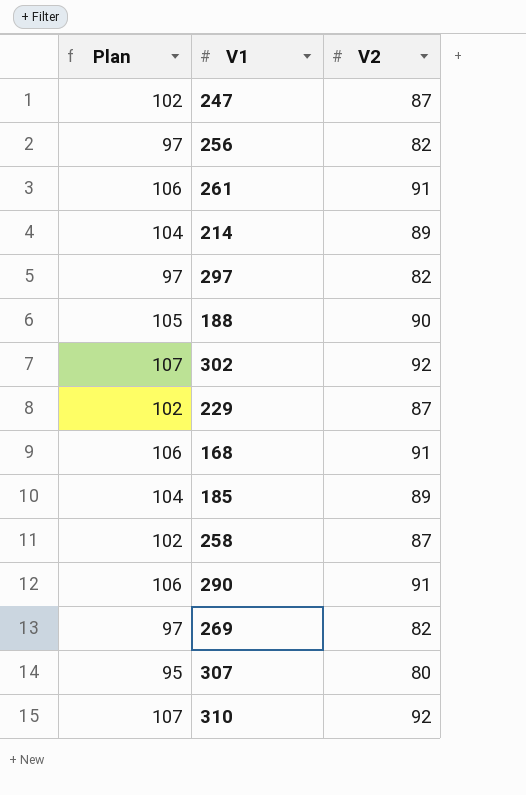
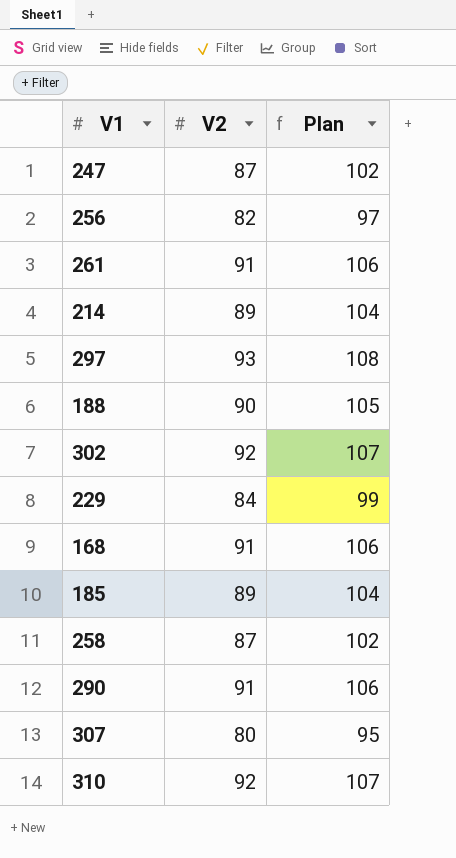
column Plan | position: 1 -> 3
row 269: 97 | 82 -> none
297 | V2: 82 -> 93
297 | Plan: 97 -> 108
229 | V2: 87 -> 84
229 | Plan: 102 -> 99

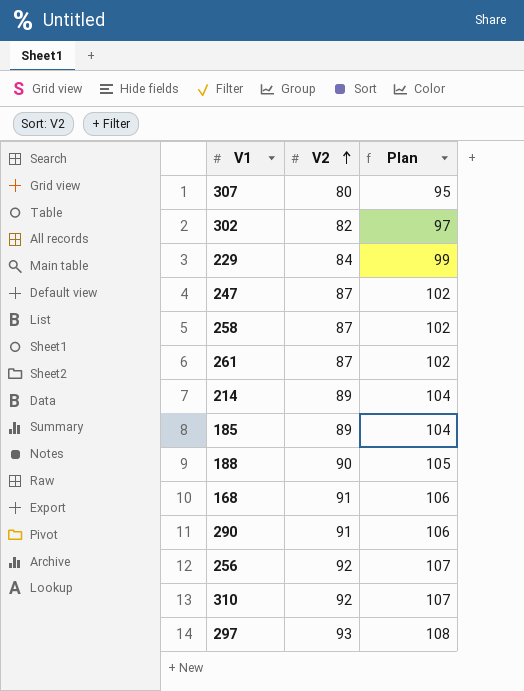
row order: none -> V2 ascending
302 | V2: 92 -> 82
302 | Plan: 107 -> 97
261 | V2: 91 -> 87
261 | Plan: 106 -> 102
256 | V2: 82 -> 92
256 | Plan: 97 -> 107

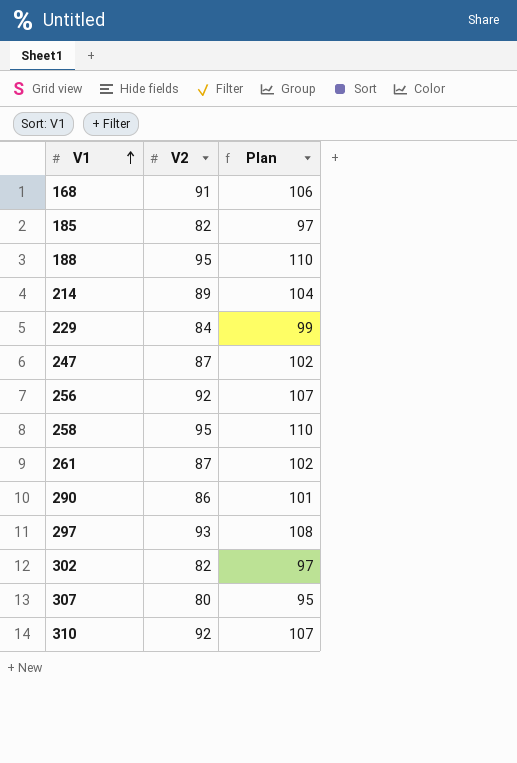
row order: V2 ascending -> V1 ascending
185 | V2: 89 -> 82
185 | Plan: 104 -> 97
188 | V2: 90 -> 95
188 | Plan: 105 -> 110
258 | V2: 87 -> 95
258 | Plan: 102 -> 110
290 | V2: 91 -> 86
290 | Plan: 106 -> 101

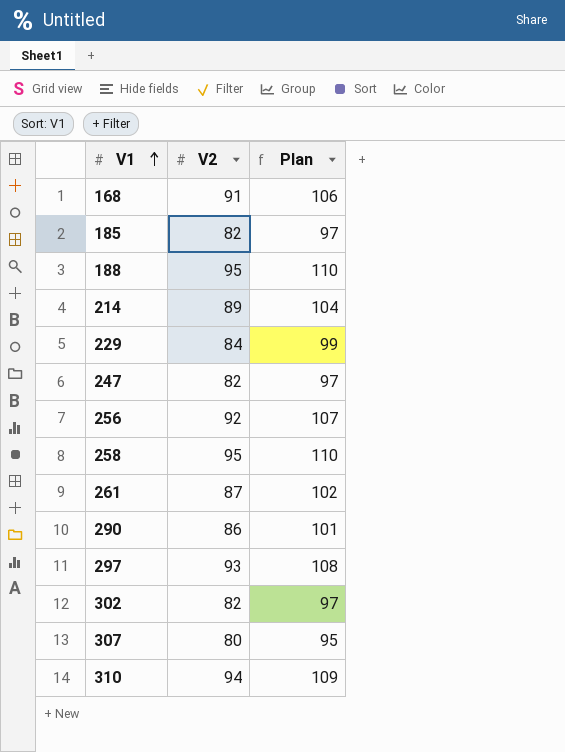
247 | V2: 87 -> 82
247 | Plan: 102 -> 97
310 | V2: 92 -> 94
310 | Plan: 107 -> 109

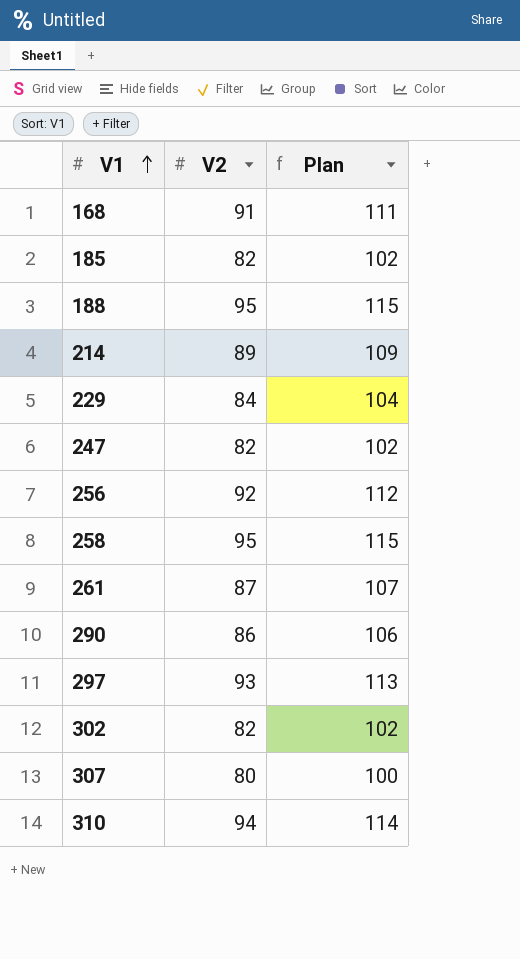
column Plan | formula: [V2] + 15 -> [V2] + 20

